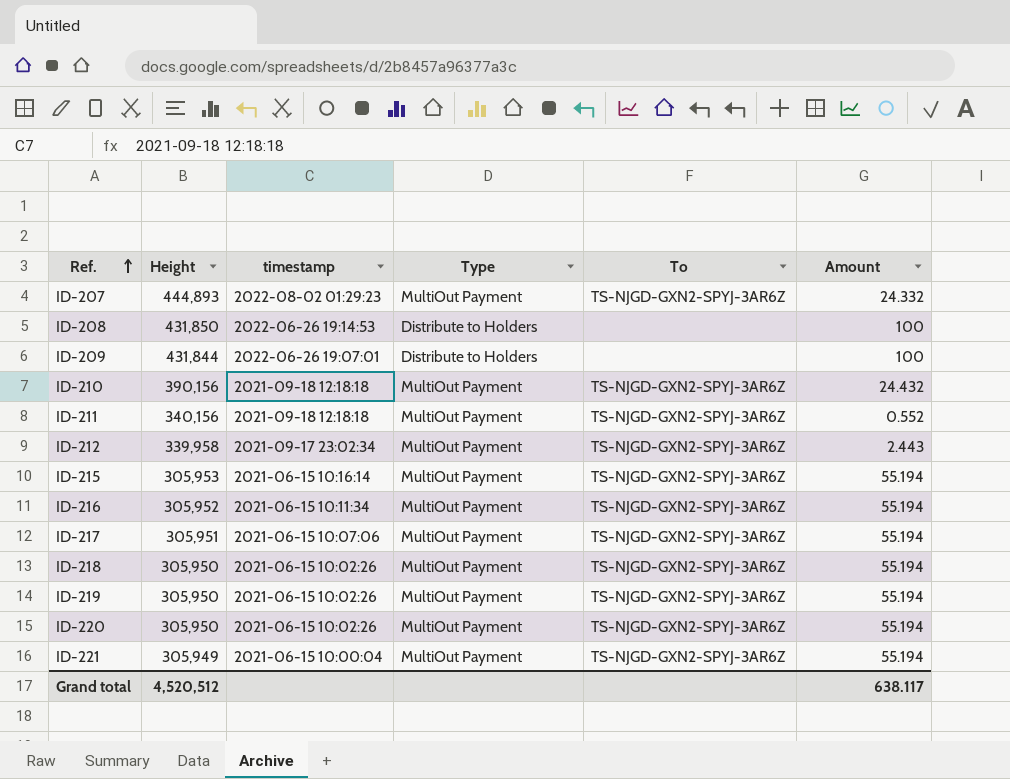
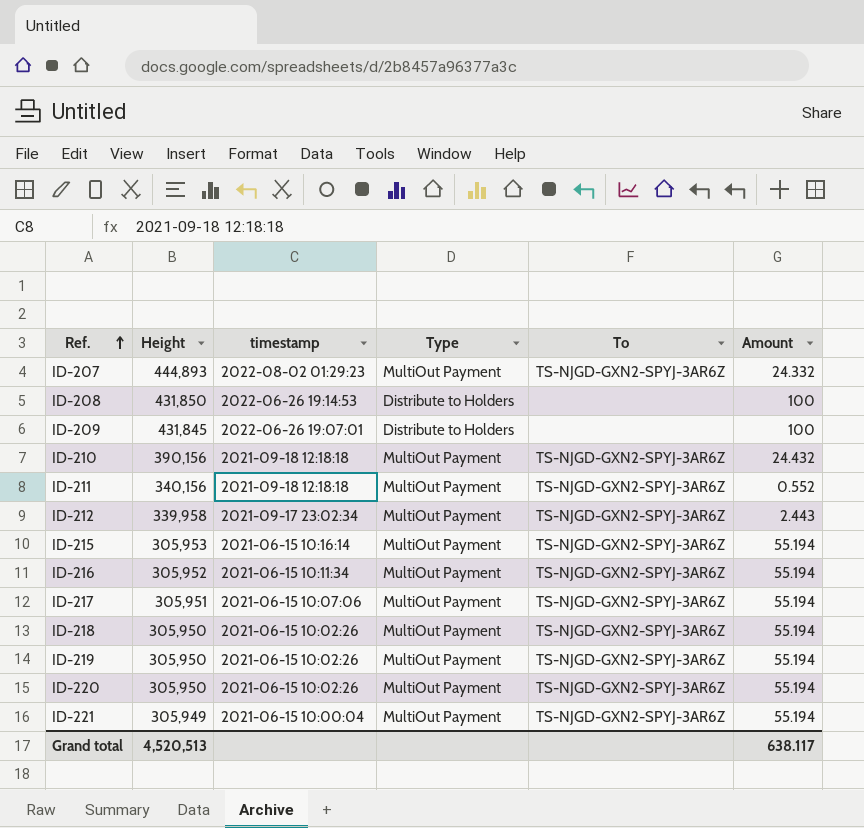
ID-209 | Height: 431,844 -> 431,845
Grand total | Height: 4,520,512 -> 4,520,513

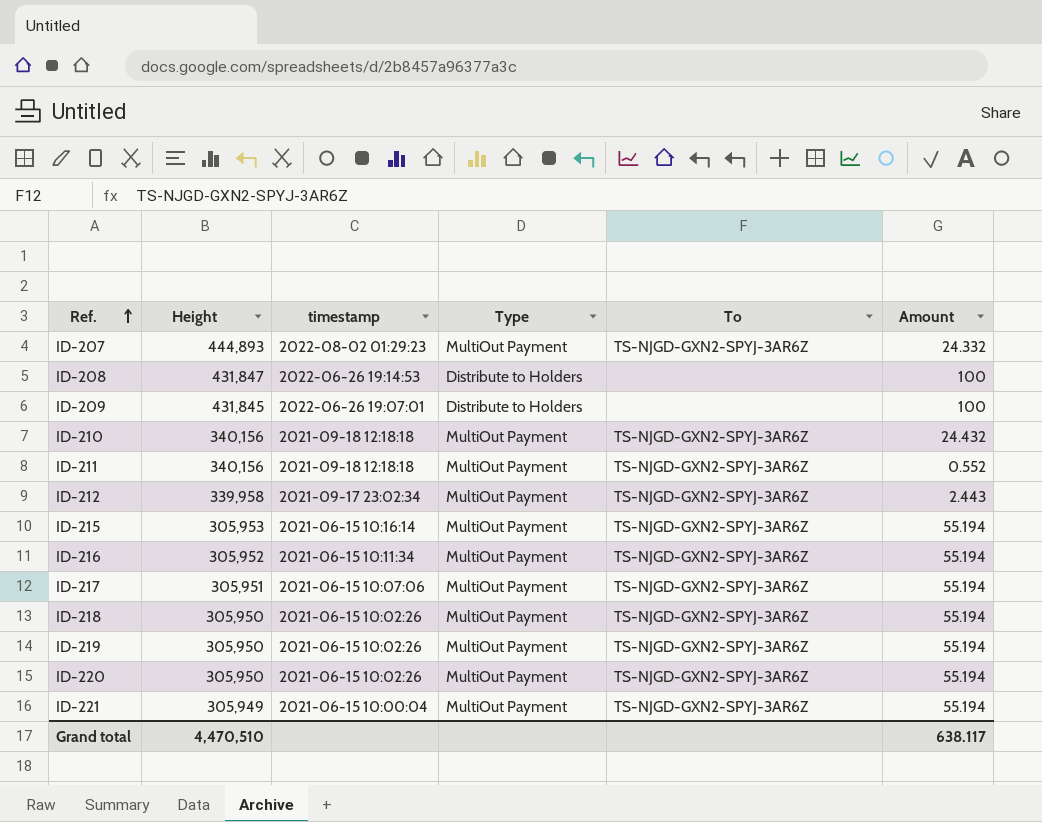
ID-208 | Height: 431,850 -> 431,847
ID-210 | Height: 390,156 -> 340,156
Grand total | Height: 4,520,513 -> 4,470,510

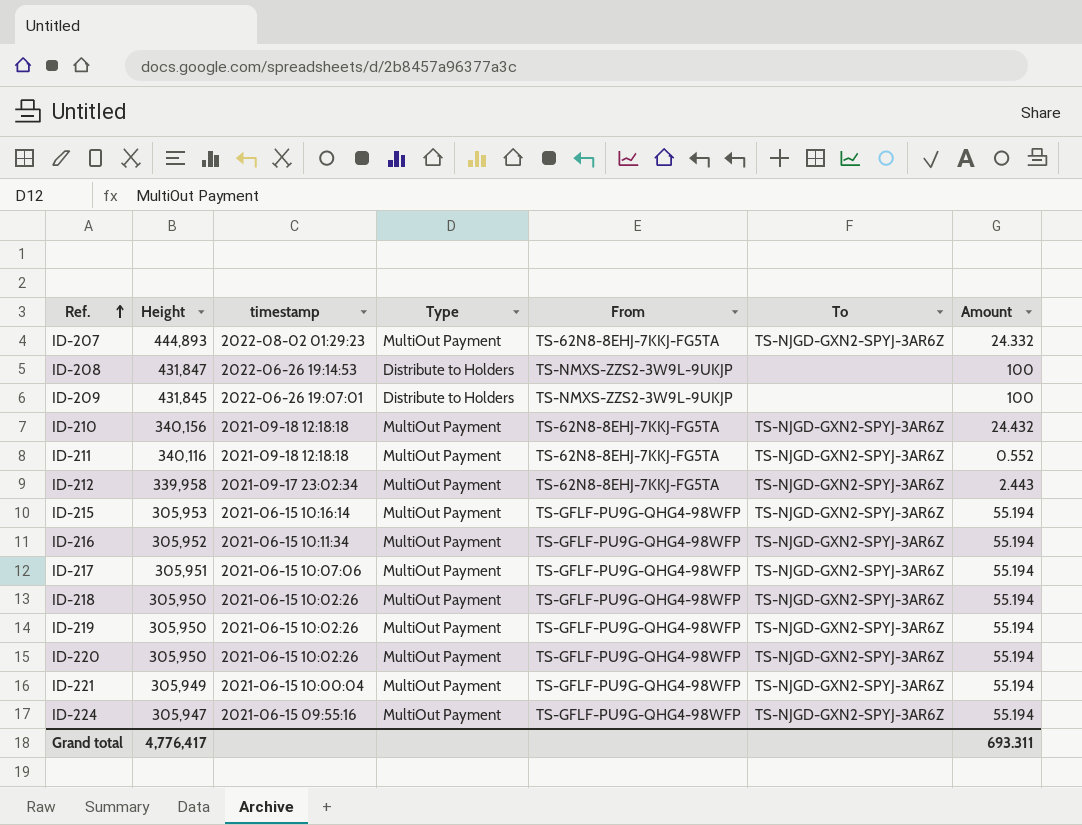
column From | position: none -> 5
ID-211 | Height: 340,156 -> 340,116
row ID-224: none -> 305,947 | 2021-06-15 09:55:16 | MultiOut Payment | TS-GFLF-PU9G-QHG4-98WFP | TS-NJGD-GXN2-SPYJ-3AR6Z | 55.194
Grand total | Height: 4,470,510 -> 4,776,417
Grand total | Amount: 638.117 -> 693.311

